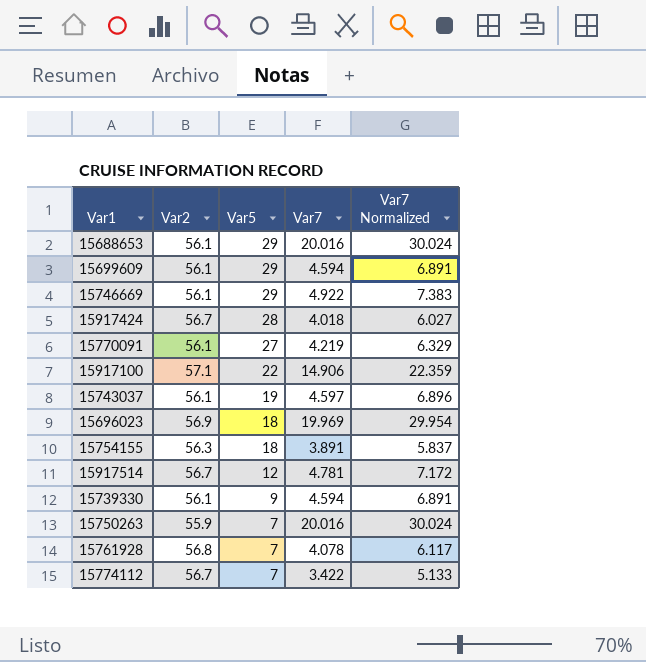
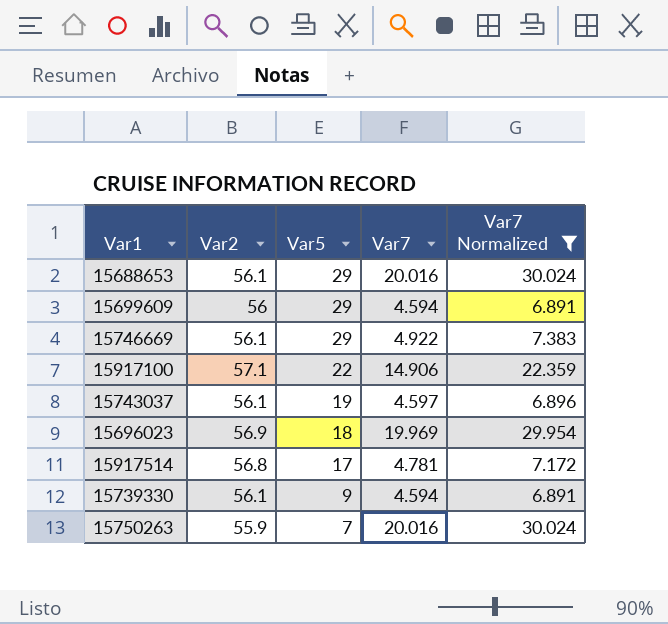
filter: none -> Var7 Normalized >= 6.891
15699609 | Var2: 56.1 -> 56
15917514 | Var2: 56.7 -> 56.8
15917514 | Var5: 12 -> 17

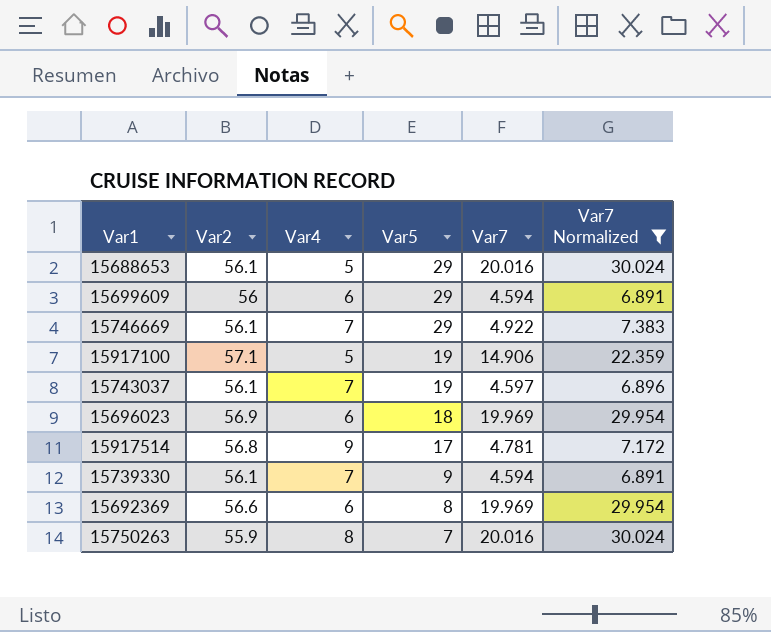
column Var4 | position: none -> 3
15917100 | Var5: 22 -> 19
row 15692369: none -> 56.6 | 6 | 8 | 19.969 | 29.954

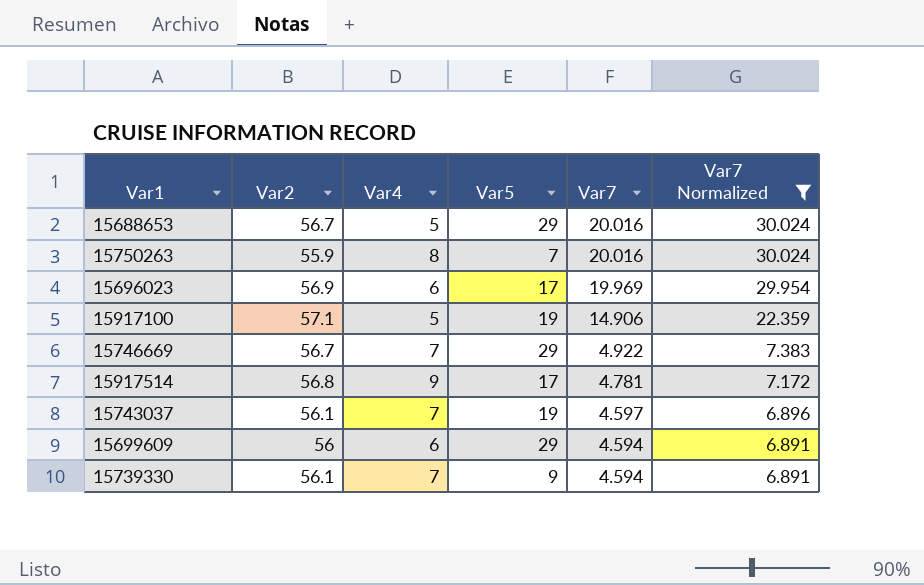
row order: Var5 descending -> Var7 descending
row 15692369: 56.6 | 6 | 8 | 19.969 | 29.954 -> none
15688653 | Var2: 56.1 -> 56.7
15696023 | Var5: 18 -> 17
15746669 | Var2: 56.1 -> 56.7

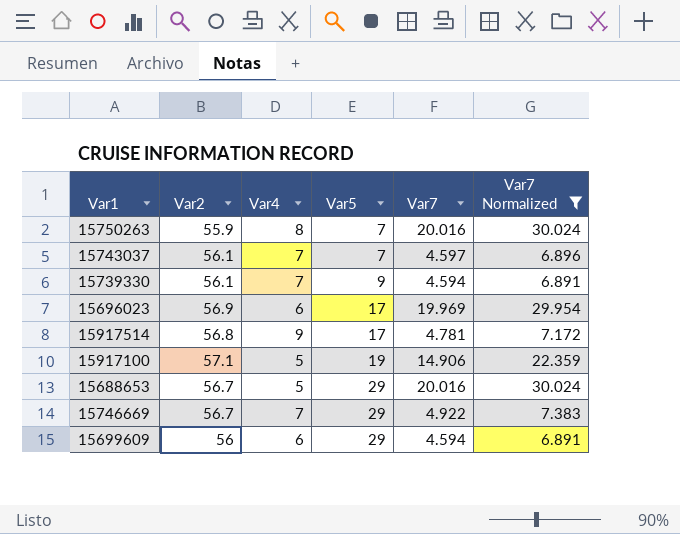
row order: Var7 descending -> Var5 ascending
15743037 | Var5: 19 -> 7

